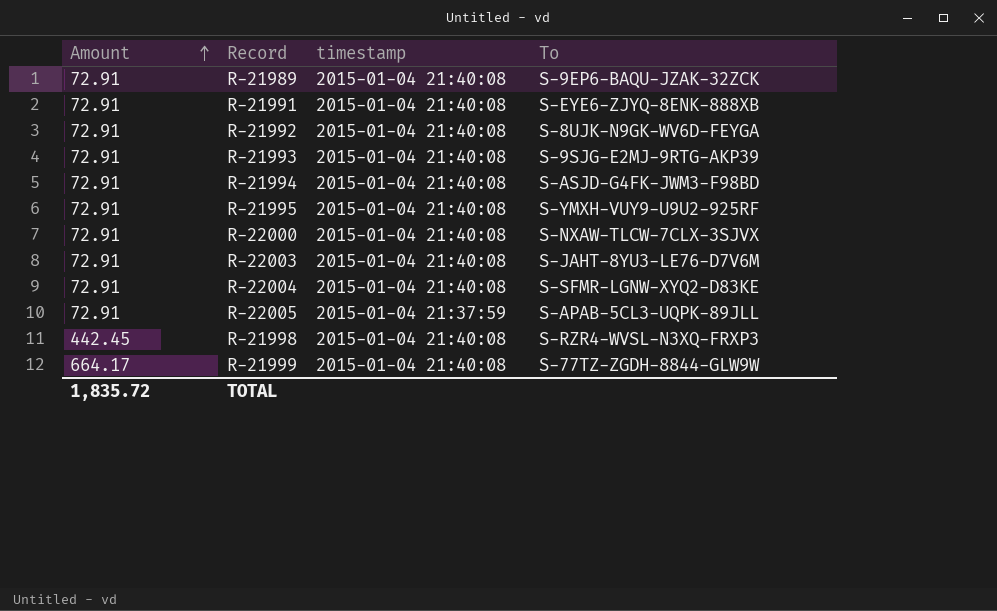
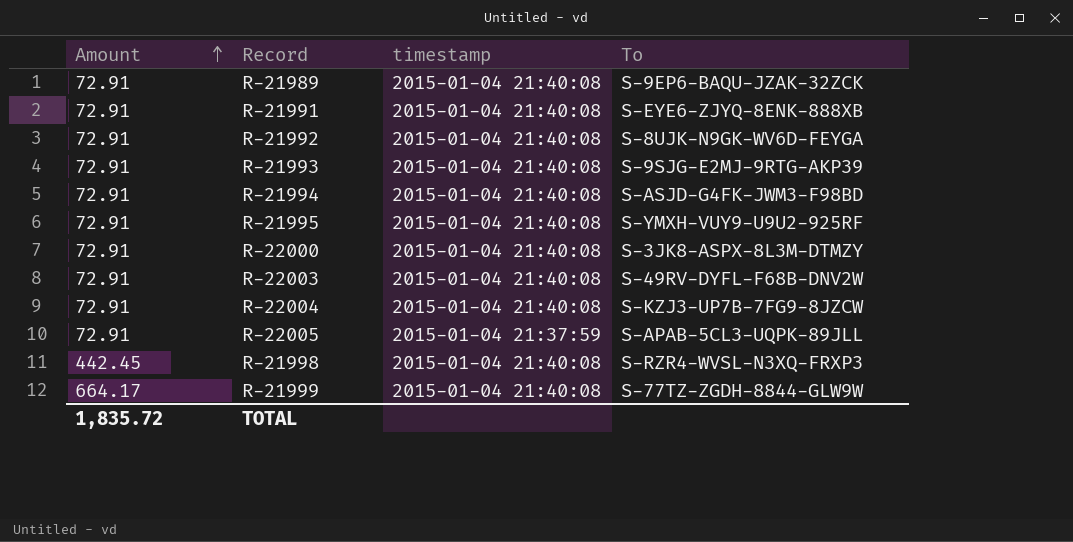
R-22000 | To: S-NXAW-TLCW-7CLX-3SJVX -> S-3JK8-ASPX-8L3M-DTMZY
R-22003 | To: S-JAHT-8YU3-LE76-D7V6M -> S-49RV-DYFL-F68B-DNV2W
R-22004 | To: S-SFMR-LGNW-XYQ2-D83KE -> S-KZJ3-UP7B-7FG9-8JZCW

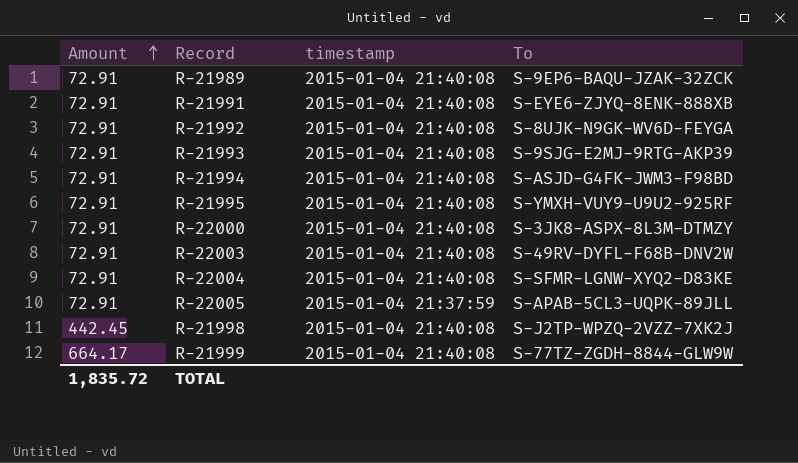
R-22004 | To: S-KZJ3-UP7B-7FG9-8JZCW -> S-SFMR-LGNW-XYQ2-D83KE
R-21998 | To: S-RZR4-WVSL-N3XQ-FRXP3 -> S-J2TP-WPZQ-2VZZ-7XK2J

